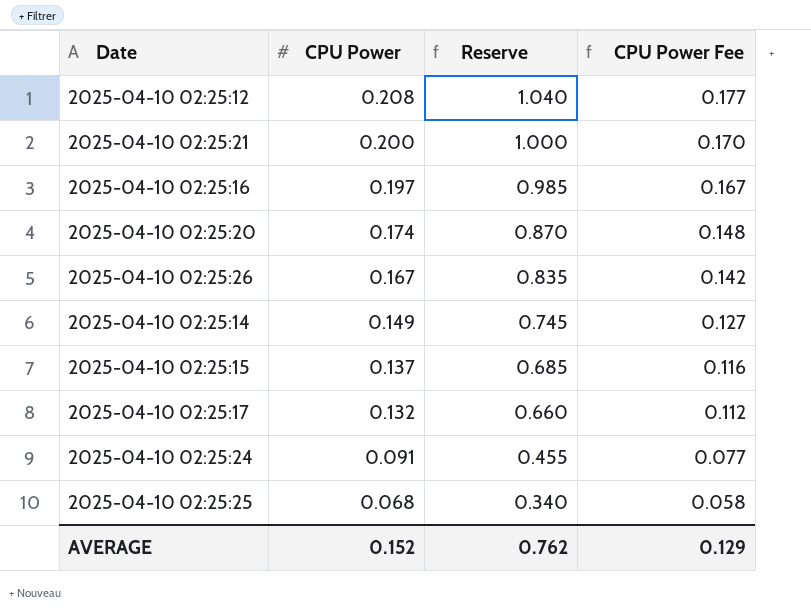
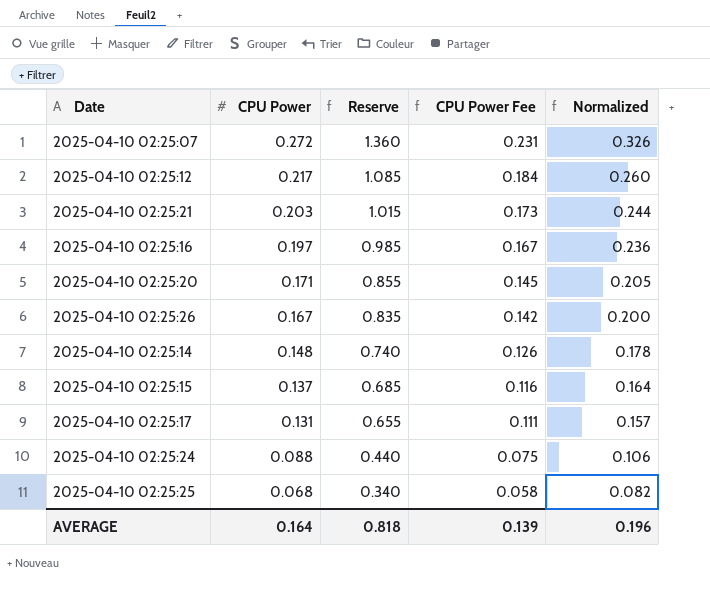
column Normalized | formula: none -> [CPU Power] * 1.2
row 2025-04-10 02:25:07: none -> 0.272 | 1.360 | 0.231 | 0.326
2025-04-10 02:25:12 | CPU Power: 0.208 -> 0.217
2025-04-10 02:25:12 | Reserve: 1.040 -> 1.085
2025-04-10 02:25:12 | CPU Power Fee: 0.177 -> 0.184
2025-04-10 02:25:21 | CPU Power: 0.200 -> 0.203
2025-04-10 02:25:21 | Reserve: 1.000 -> 1.015
2025-04-10 02:25:21 | CPU Power Fee: 0.170 -> 0.173
2025-04-10 02:25:20 | CPU Power: 0.174 -> 0.171
2025-04-10 02:25:20 | Reserve: 0.870 -> 0.855
2025-04-10 02:25:20 | CPU Power Fee: 0.148 -> 0.145
2025-04-10 02:25:14 | CPU Power: 0.149 -> 0.148
2025-04-10 02:25:14 | Reserve: 0.745 -> 0.740
2025-04-10 02:25:14 | CPU Power Fee: 0.127 -> 0.126
2025-04-10 02:25:17 | CPU Power: 0.132 -> 0.131
2025-04-10 02:25:17 | Reserve: 0.660 -> 0.655
2025-04-10 02:25:17 | CPU Power Fee: 0.112 -> 0.111
2025-04-10 02:25:24 | CPU Power: 0.091 -> 0.088
2025-04-10 02:25:24 | Reserve: 0.455 -> 0.440
2025-04-10 02:25:24 | CPU Power Fee: 0.077 -> 0.075
AVERAGE | CPU Power: 0.152 -> 0.164
AVERAGE | Reserve: 0.762 -> 0.818
AVERAGE | CPU Power Fee: 0.129 -> 0.139

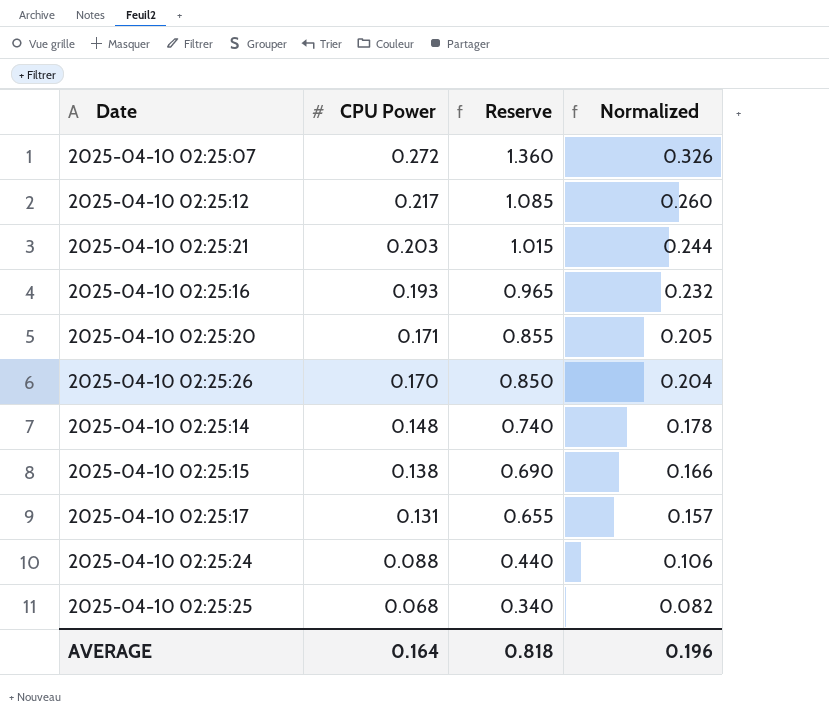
column CPU Power Fee | formula: [CPU Power] * 0.85 -> none
2025-04-10 02:25:16 | CPU Power: 0.197 -> 0.193
2025-04-10 02:25:16 | Reserve: 0.985 -> 0.965
2025-04-10 02:25:16 | Normalized: 0.236 -> 0.232
2025-04-10 02:25:26 | CPU Power: 0.167 -> 0.170
2025-04-10 02:25:26 | Reserve: 0.835 -> 0.850
2025-04-10 02:25:26 | Normalized: 0.200 -> 0.204
2025-04-10 02:25:15 | CPU Power: 0.137 -> 0.138
2025-04-10 02:25:15 | Reserve: 0.685 -> 0.690
2025-04-10 02:25:15 | Normalized: 0.164 -> 0.166

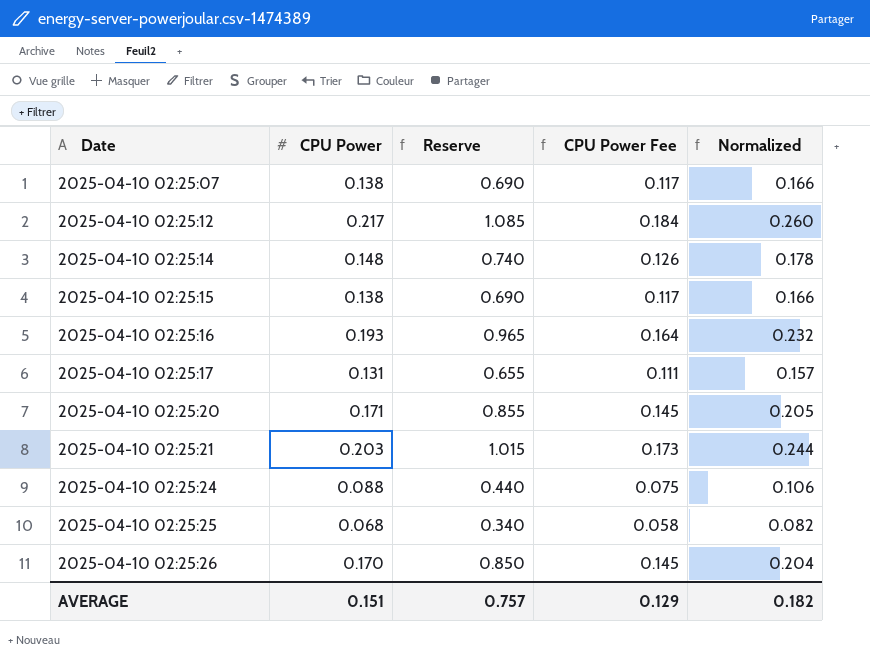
row order: CPU Power descending -> Date ascending
column CPU Power Fee | formula: none -> [CPU Power] * 0.85
2025-04-10 02:25:07 | CPU Power: 0.272 -> 0.138
2025-04-10 02:25:07 | Reserve: 1.360 -> 0.690
2025-04-10 02:25:07 | Normalized: 0.326 -> 0.166
AVERAGE | CPU Power: 0.164 -> 0.151
AVERAGE | Reserve: 0.818 -> 0.757
AVERAGE | Normalized: 0.196 -> 0.182

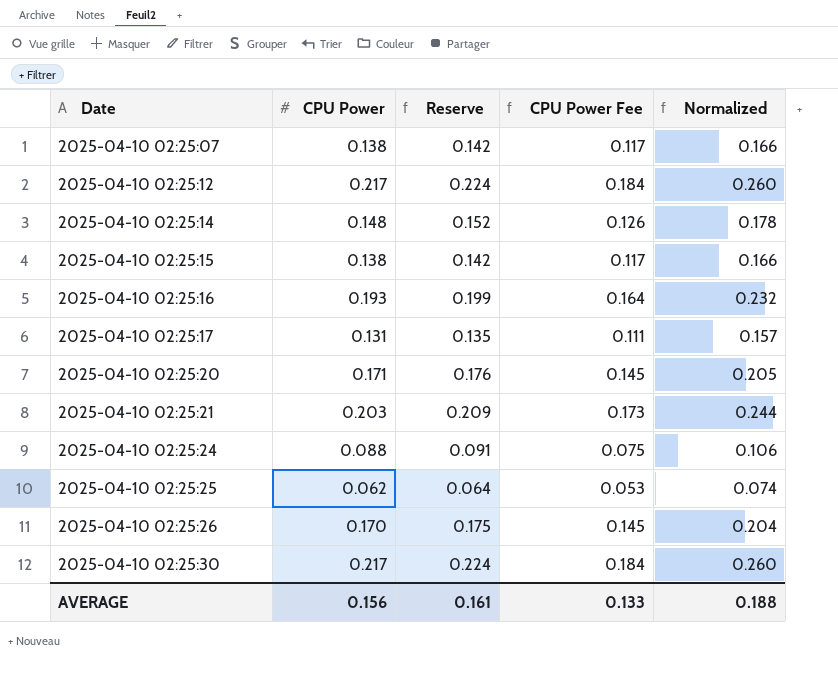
column Reserve | formula: [CPU Power] * 5 -> [CPU Power] * 1.03
2025-04-10 02:25:25 | CPU Power: 0.068 -> 0.062
2025-04-10 02:25:25 | CPU Power Fee: 0.058 -> 0.053
2025-04-10 02:25:25 | Normalized: 0.082 -> 0.074
row 2025-04-10 02:25:30: none -> 0.217 | 0.224 | 0.184 | 0.260
AVERAGE | CPU Power: 0.151 -> 0.156
AVERAGE | Reserve: 0.757 -> 0.161
AVERAGE | CPU Power Fee: 0.129 -> 0.133
AVERAGE | Normalized: 0.182 -> 0.188

